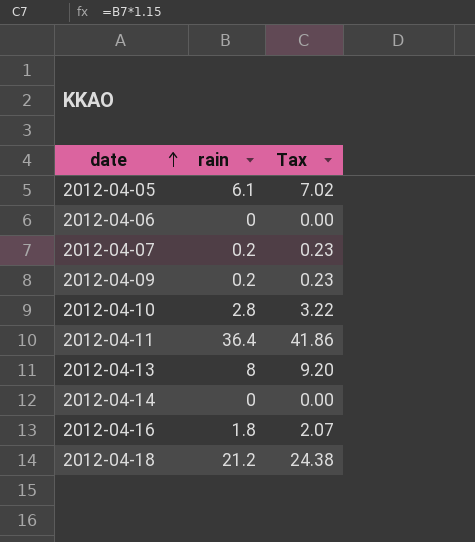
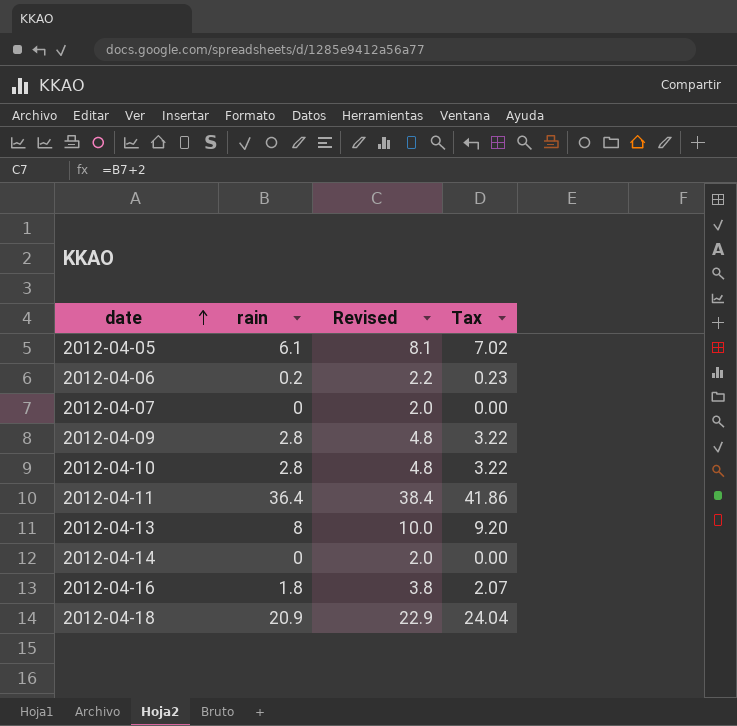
column Revised | formula: none -> [rain] + 2
2012-04-06 | rain: 0 -> 0.2
2012-04-06 | Tax: 0.00 -> 0.23
2012-04-07 | rain: 0.2 -> 0
2012-04-07 | Tax: 0.23 -> 0.00
2012-04-09 | rain: 0.2 -> 2.8
2012-04-09 | Tax: 0.23 -> 3.22
2012-04-18 | rain: 21.2 -> 20.9
2012-04-18 | Tax: 24.38 -> 24.04

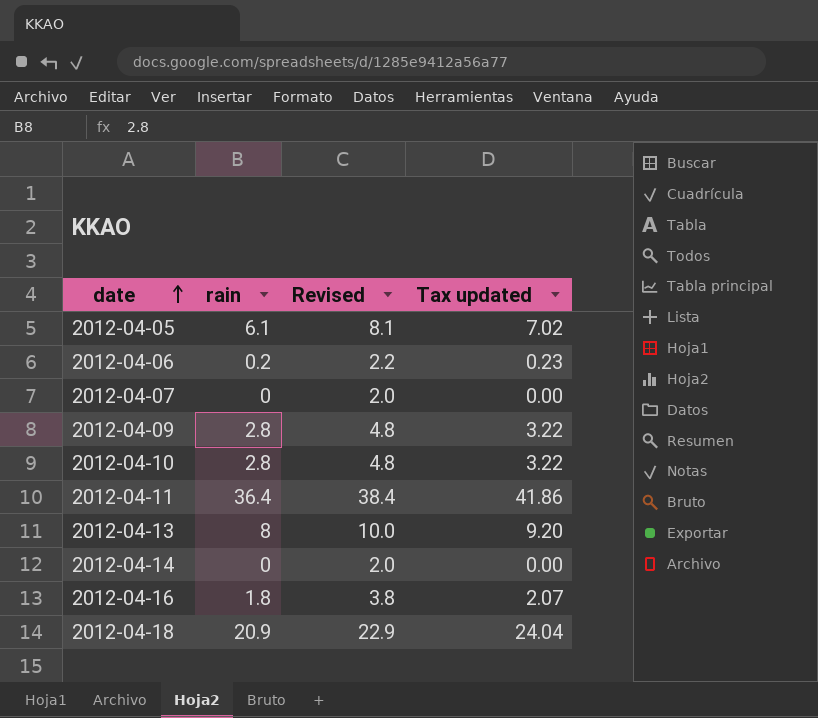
column name: Tax -> Tax updated

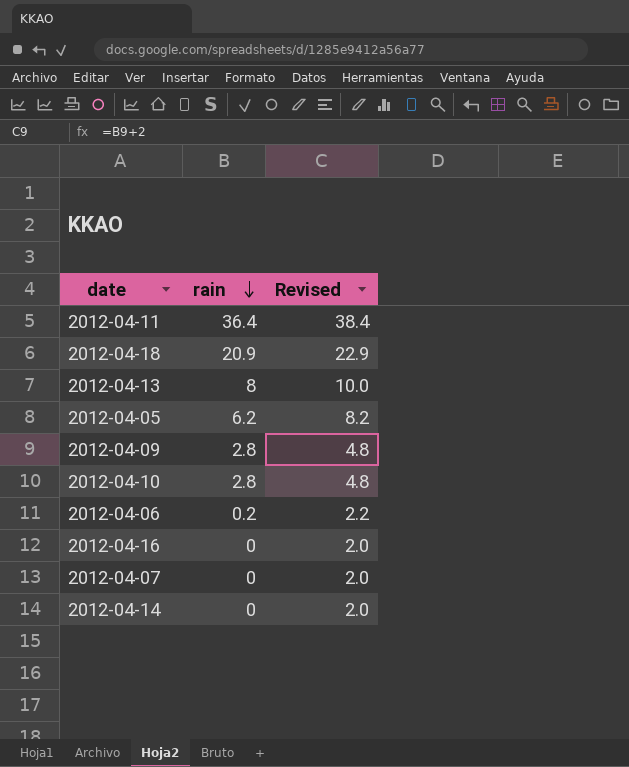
row order: date ascending -> rain descending
column Tax updated | formula: [rain] * 1.15 -> none
2012-04-05 | rain: 6.1 -> 6.2
2012-04-05 | Revised: 8.1 -> 8.2
2012-04-16 | rain: 1.8 -> 0
2012-04-16 | Revised: 3.8 -> 2.0

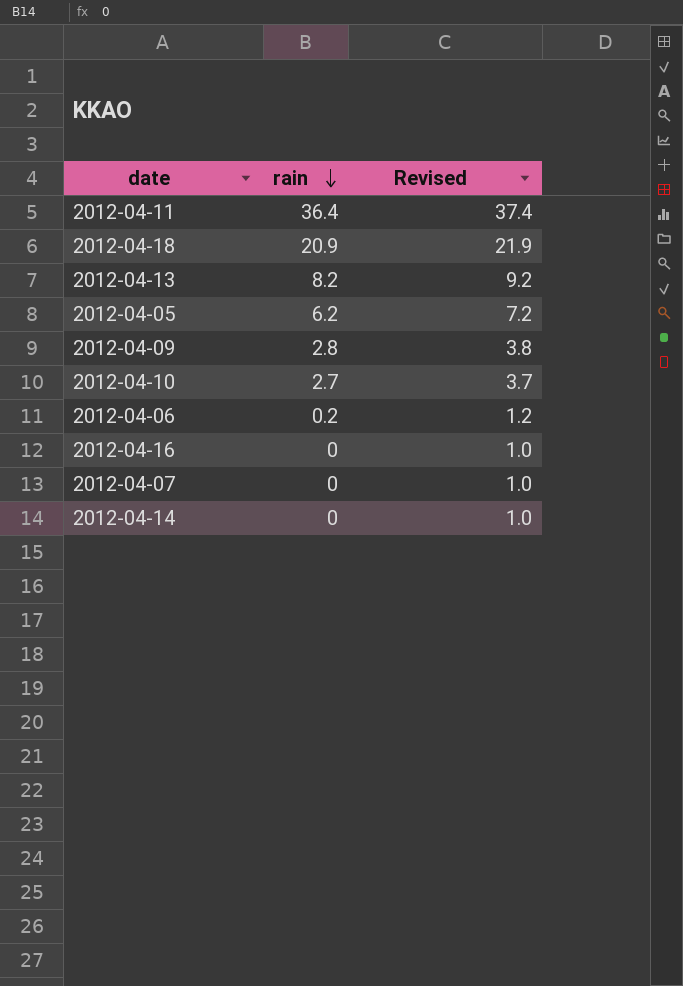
column Revised | formula: [rain] + 2 -> [rain] + 1
2012-04-13 | rain: 8 -> 8.2
2012-04-10 | rain: 2.8 -> 2.7

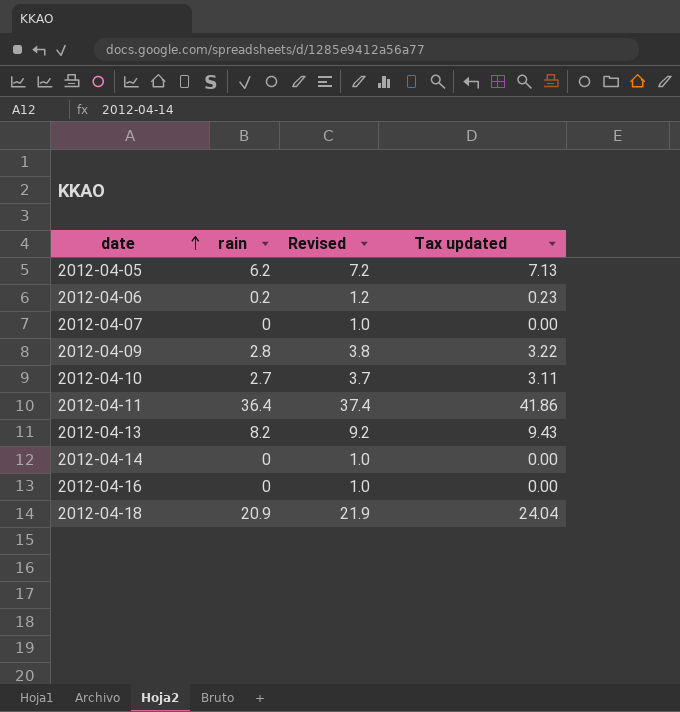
row order: rain descending -> date ascending
column Tax updated | formula: none -> [rain] * 1.15

